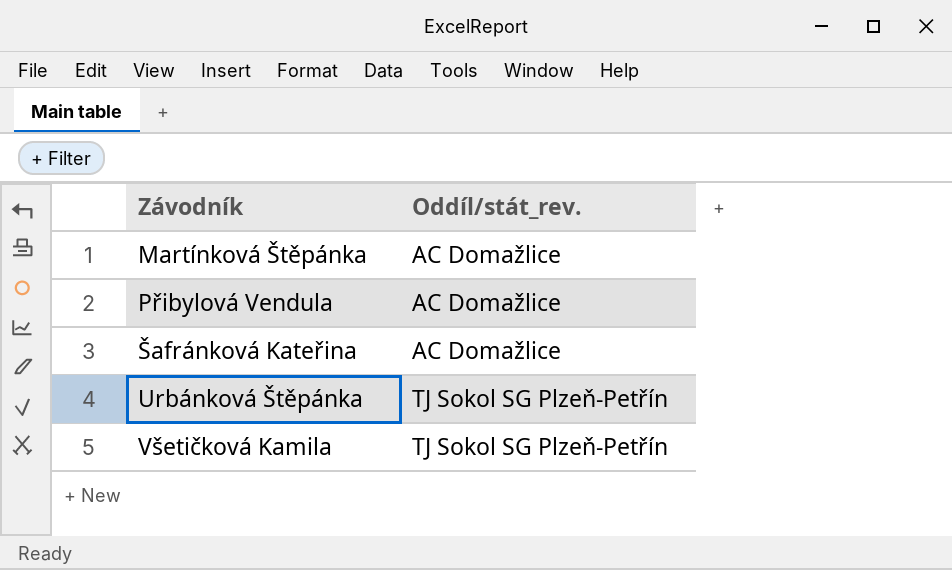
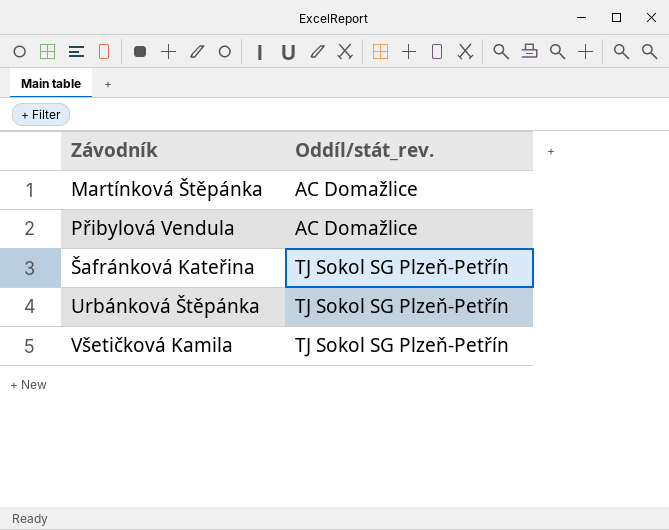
Šafránková Kateřina | Oddíl/stát_rev.: AC Domažlice -> TJ Sokol SG Plzeň-Petřín

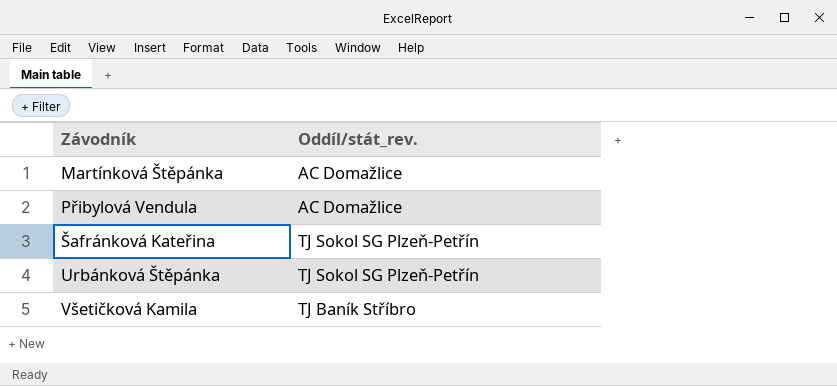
Všetičková Kamila | Oddíl/stát_rev.: TJ Sokol SG Plzeň-Petřín -> TJ Baník Stříbro

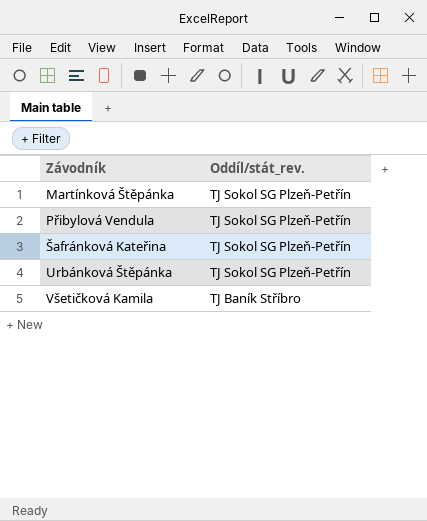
Martínková Štěpánka | Oddíl/stát_rev.: AC Domažlice -> TJ Sokol SG Plzeň-Petřín
Přibylová Vendula | Oddíl/stát_rev.: AC Domažlice -> TJ Sokol SG Plzeň-Petřín

